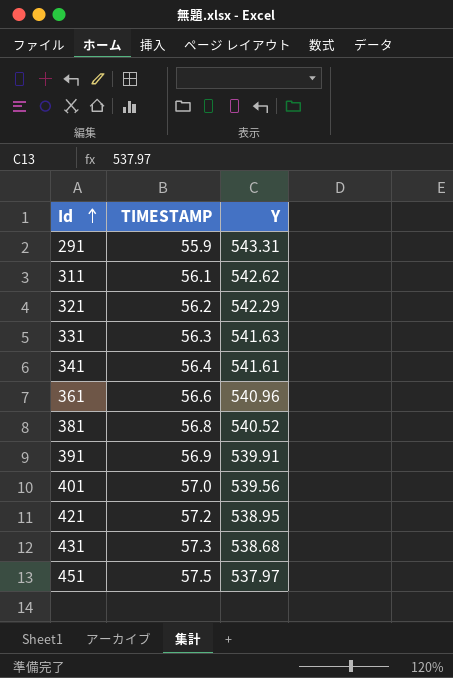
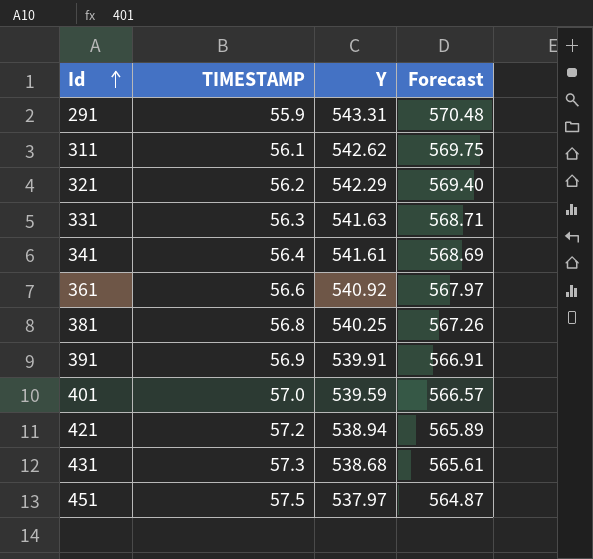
column Forecast | formula: none -> [Y] * 1.05
361 | Y: 540.96 -> 540.92
381 | Y: 540.52 -> 540.25
401 | Y: 539.56 -> 539.59
421 | Y: 538.95 -> 538.94

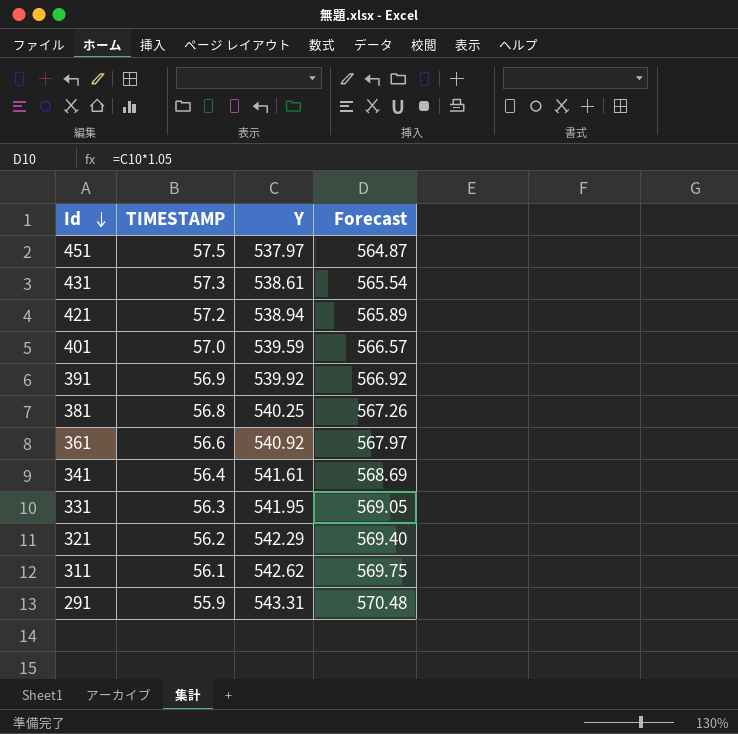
row order: Id ascending -> Id descending
431 | Y: 538.68 -> 538.61
431 | Forecast: 565.61 -> 565.54
391 | Y: 539.91 -> 539.92
391 | Forecast: 566.91 -> 566.92
331 | Y: 541.63 -> 541.95
331 | Forecast: 568.71 -> 569.05

